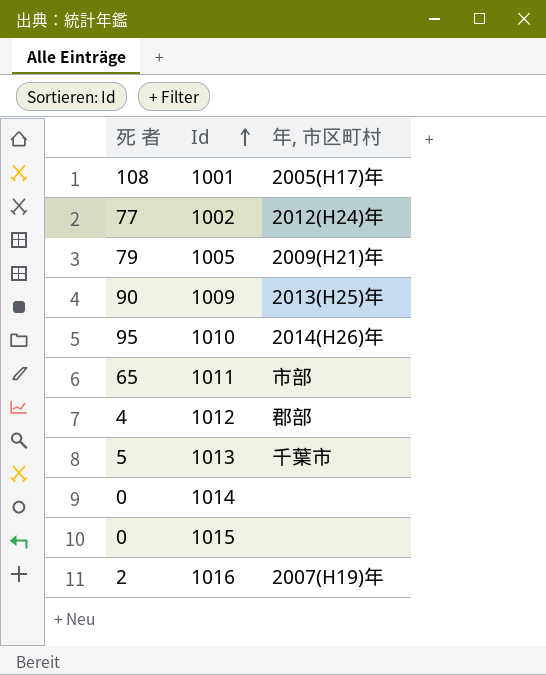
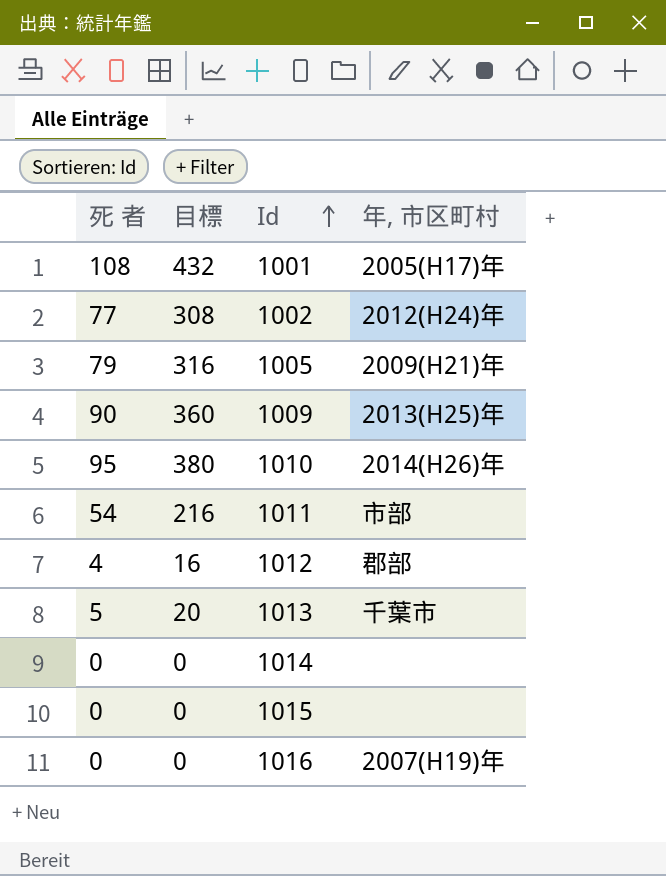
column 目標 | formula: none -> [死 者] * 4
1011 | 死 者: 65 -> 54
1016 | 死 者: 2 -> 0

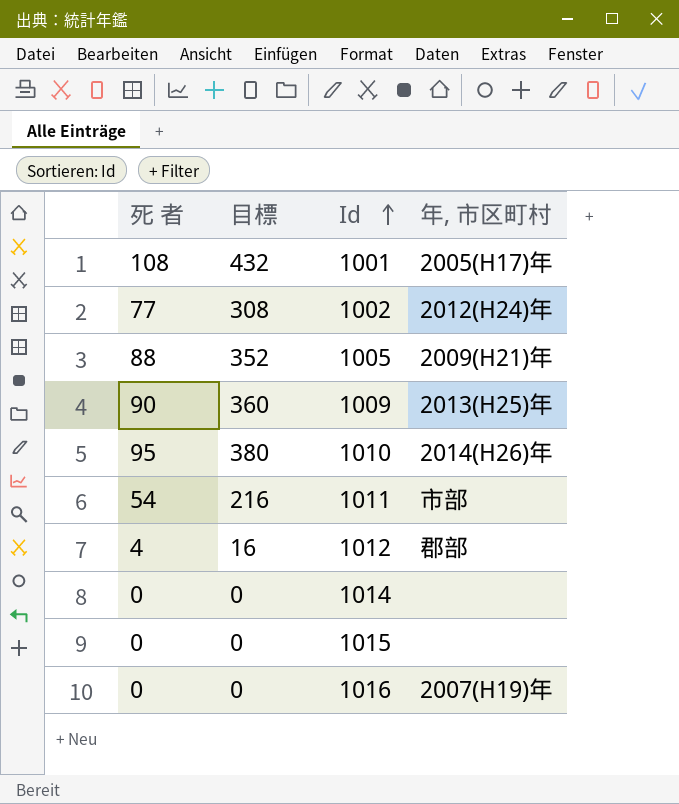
row 1013: 5 | 20 | 千葉市 -> none
1005 | 死 者: 79 -> 88
1005 | 目標: 316 -> 352

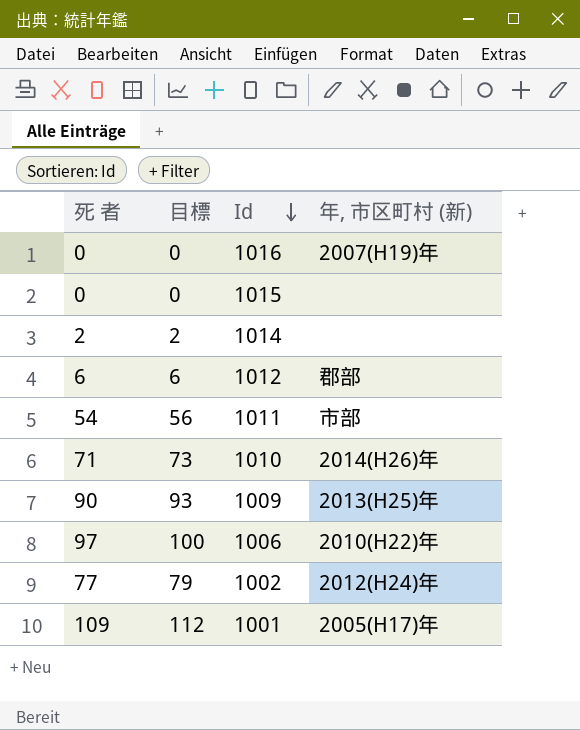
row order: Id ascending -> Id descending
column 目標 | formula: [死 者] * 4 -> [死 者] * 1.03
column name: 年, 市区町村 -> 年, 市区町村 (新)
row 1005: 88 | 352 | 2009(H21)年 -> none
1014 | 死 者: 0 -> 2
1012 | 死 者: 4 -> 6
1010 | 死 者: 95 -> 71
row 1006: none -> 97 | 100 | 2010(H22)年
1001 | 死 者: 108 -> 109

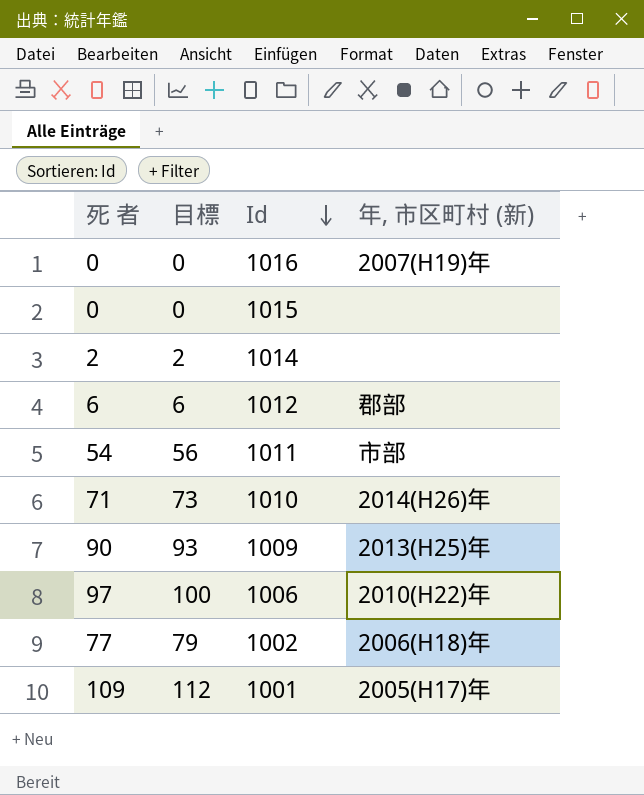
1002 | 年, 市区町村 (新): 2012(H24)年 -> 2006(H18)年

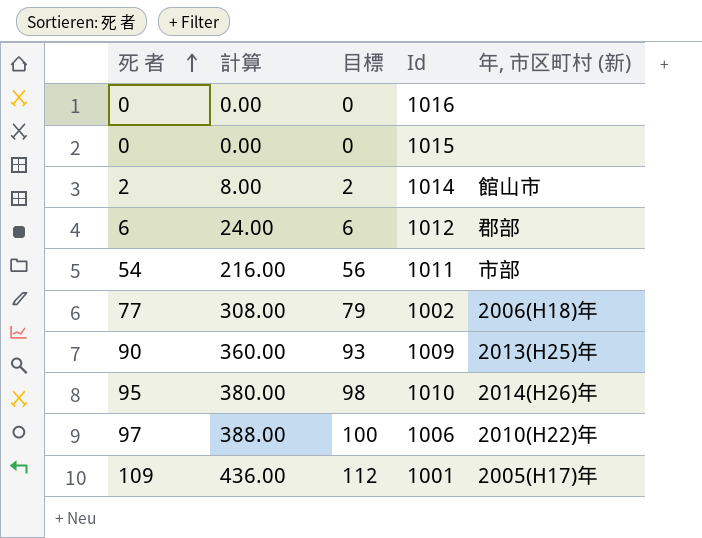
row order: Id descending -> 死 者 ascending
column 計算 | formula: none -> [死 者] * 4
1016 | 年, 市区町村 (新): 2007(H19)年 -> none
1014 | 年, 市区町村 (新): none -> 館山市
1010 | 死 者: 71 -> 95
1010 | 目標: 73 -> 98

